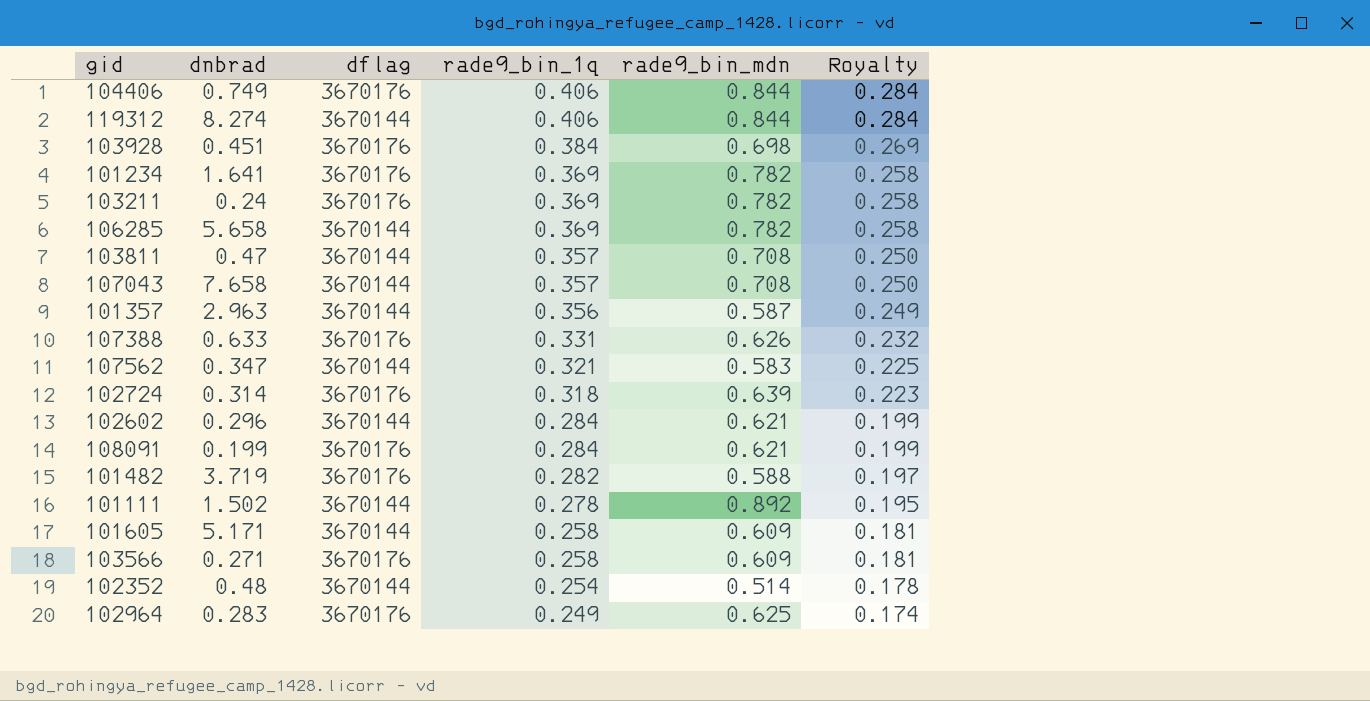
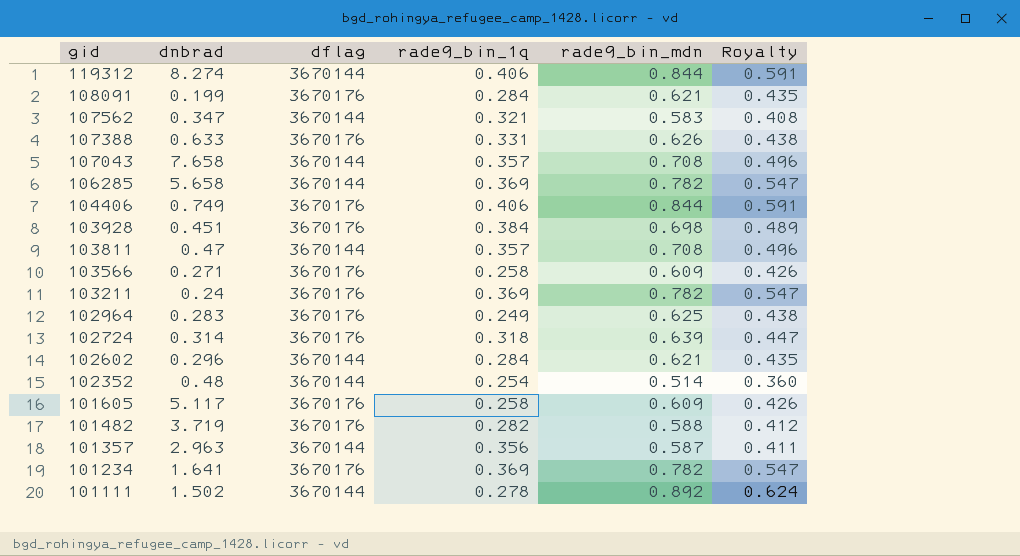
row order: rade9_bin_1q descending -> gid descending
column Royalty | formula: [rade9_bin_1q] * 0.7 -> [rade9_bin_mdn] * 0.7
101605 | dnbrad: 5.171 -> 5.117
101605 | dflag: 3670144 -> 3670176

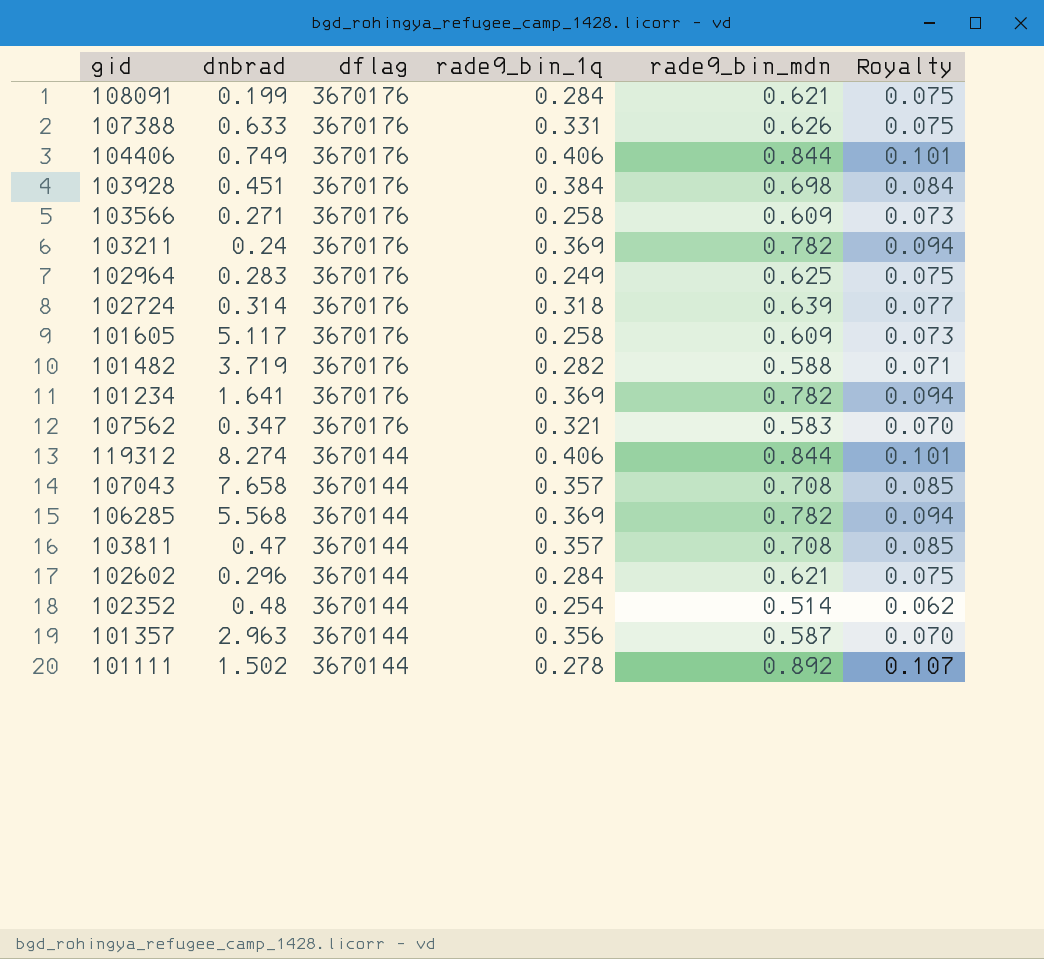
row order: gid descending -> dflag descending
column Royalty | formula: [rade9_bin_mdn] * 0.7 -> [rade9_bin_mdn] * 0.12
107562 | dflag: 3670144 -> 3670176
106285 | dnbrad: 5.658 -> 5.568

